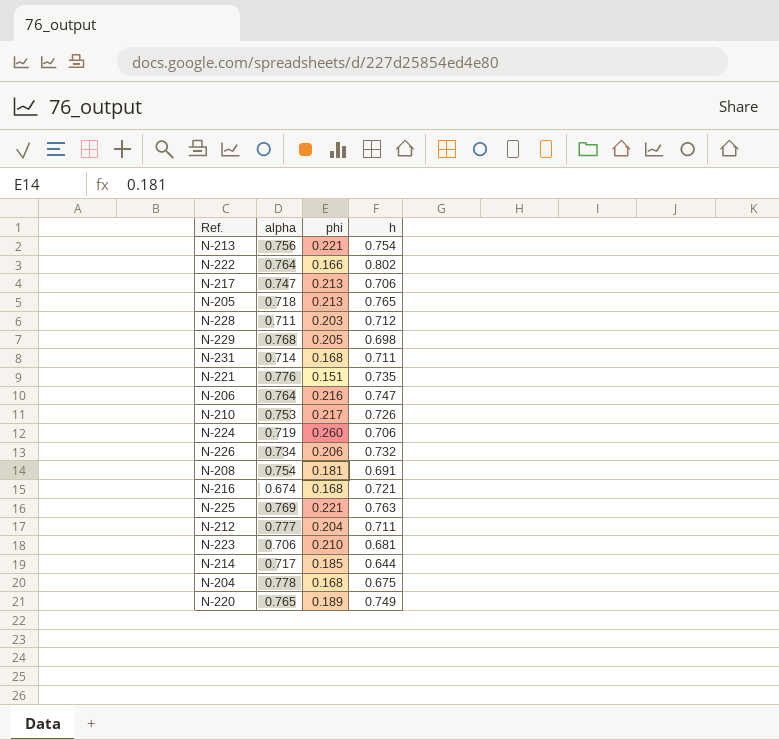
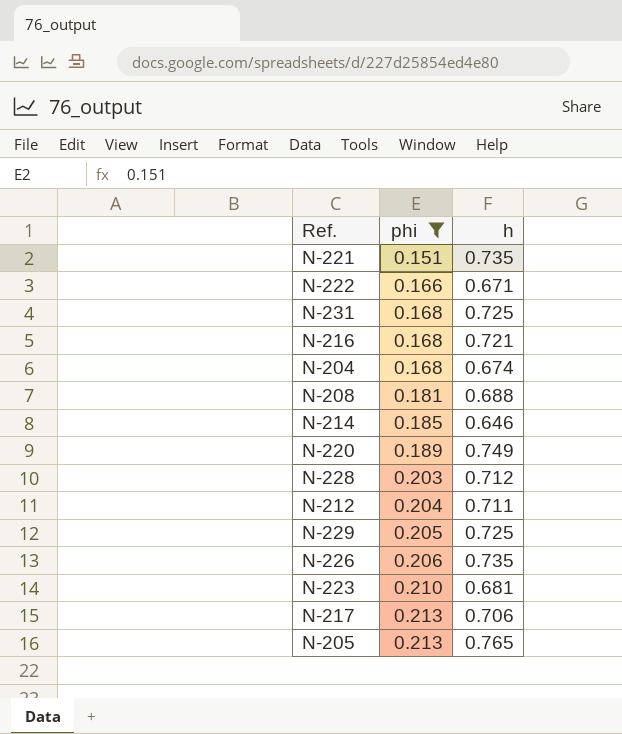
filter: none -> phi <= 0.213
row order: none -> phi ascending
column alpha | position: 2 -> none
N-222 | h: 0.802 -> 0.671
N-231 | h: 0.711 -> 0.725
N-204 | h: 0.675 -> 0.674
N-208 | h: 0.691 -> 0.688
N-214 | h: 0.644 -> 0.646
N-229 | h: 0.698 -> 0.725
N-226 | h: 0.732 -> 0.735

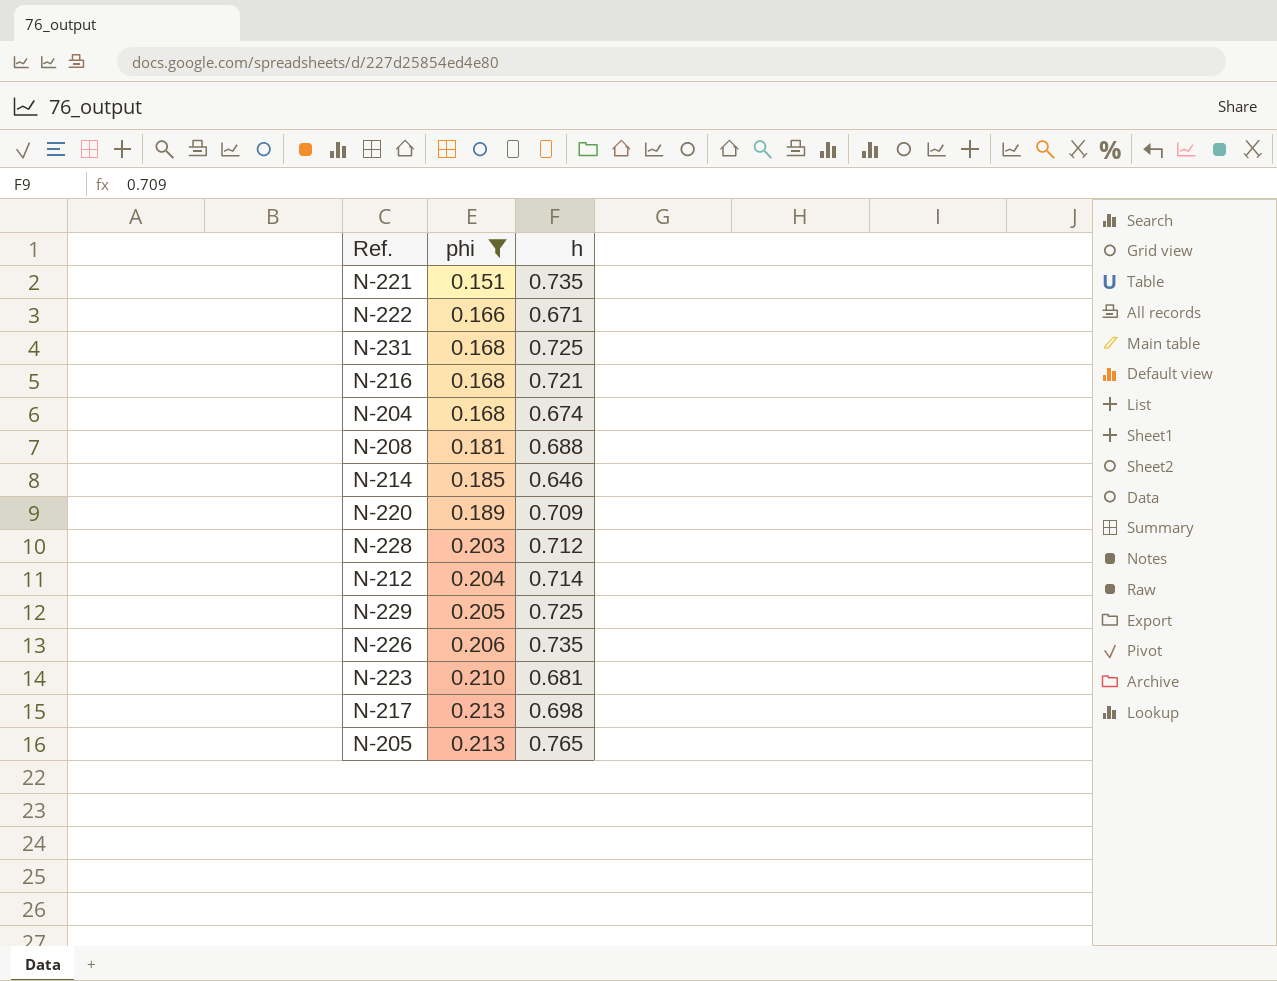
N-220 | h: 0.749 -> 0.709
N-212 | h: 0.711 -> 0.714
N-217 | h: 0.706 -> 0.698

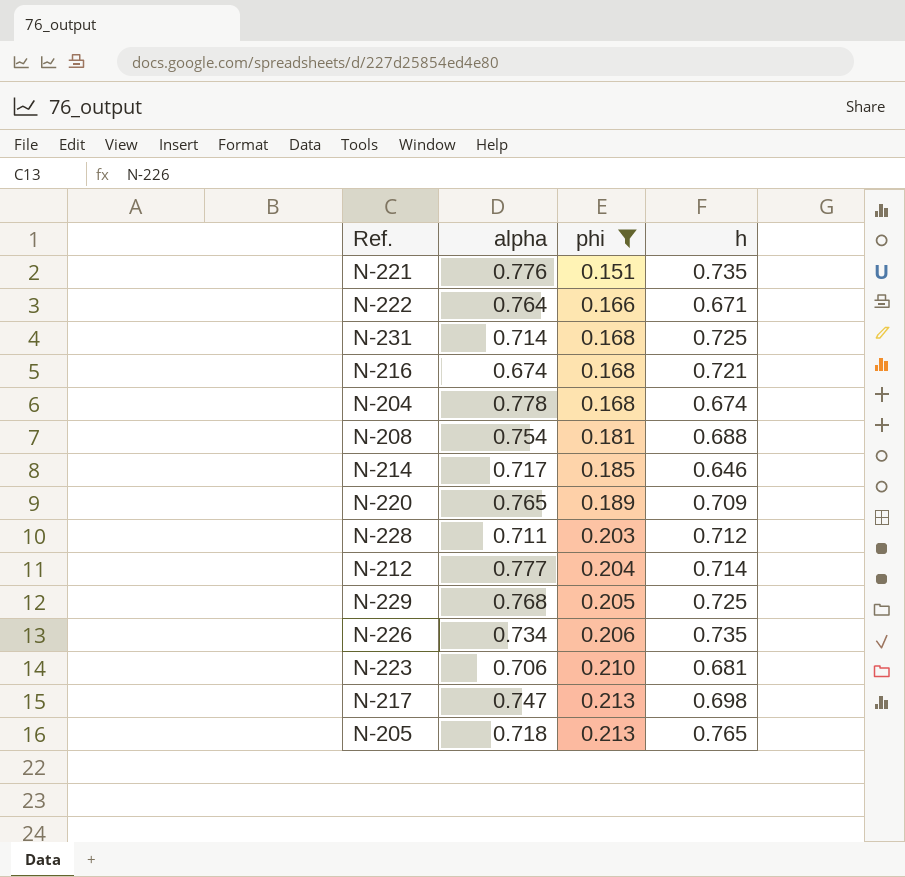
column alpha | position: none -> 2

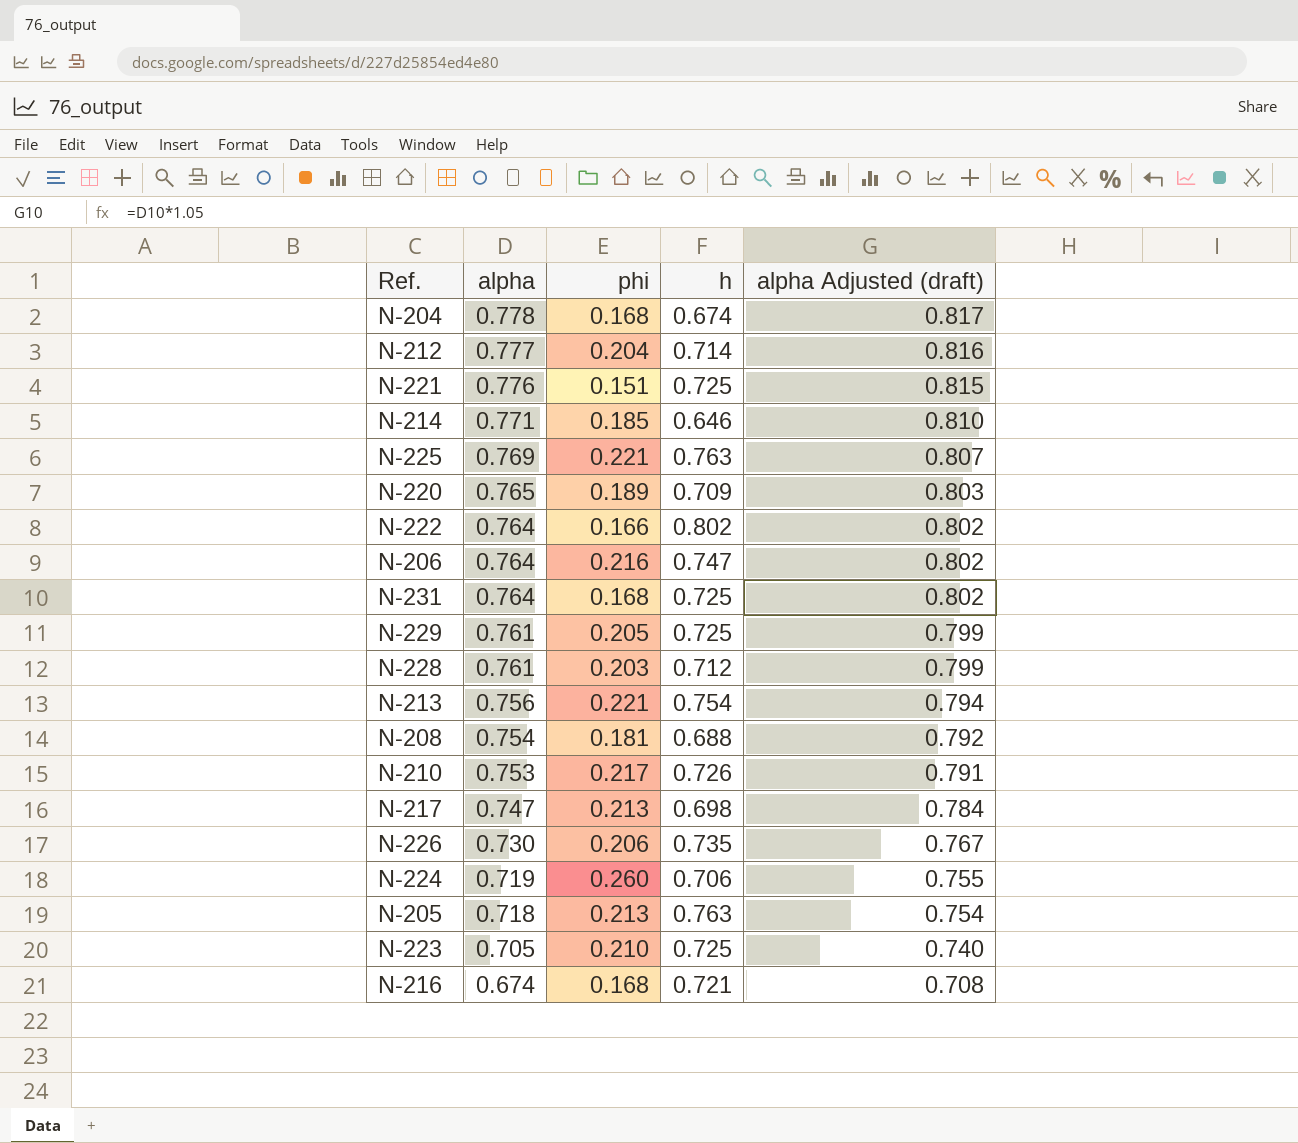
filter: phi <= 0.213 -> none
row order: phi ascending -> alpha descending
column alpha Adjusted (draft) | formula: none -> [alpha] * 1.05
N-221 | h: 0.735 -> 0.725
N-214 | alpha: 0.717 -> 0.771
N-222 | h: 0.671 -> 0.802
N-231 | alpha: 0.714 -> 0.764
N-229 | alpha: 0.768 -> 0.761
N-228 | alpha: 0.711 -> 0.761
N-226 | alpha: 0.734 -> 0.730
N-205 | h: 0.765 -> 0.763
N-223 | alpha: 0.706 -> 0.705
N-223 | h: 0.681 -> 0.725

